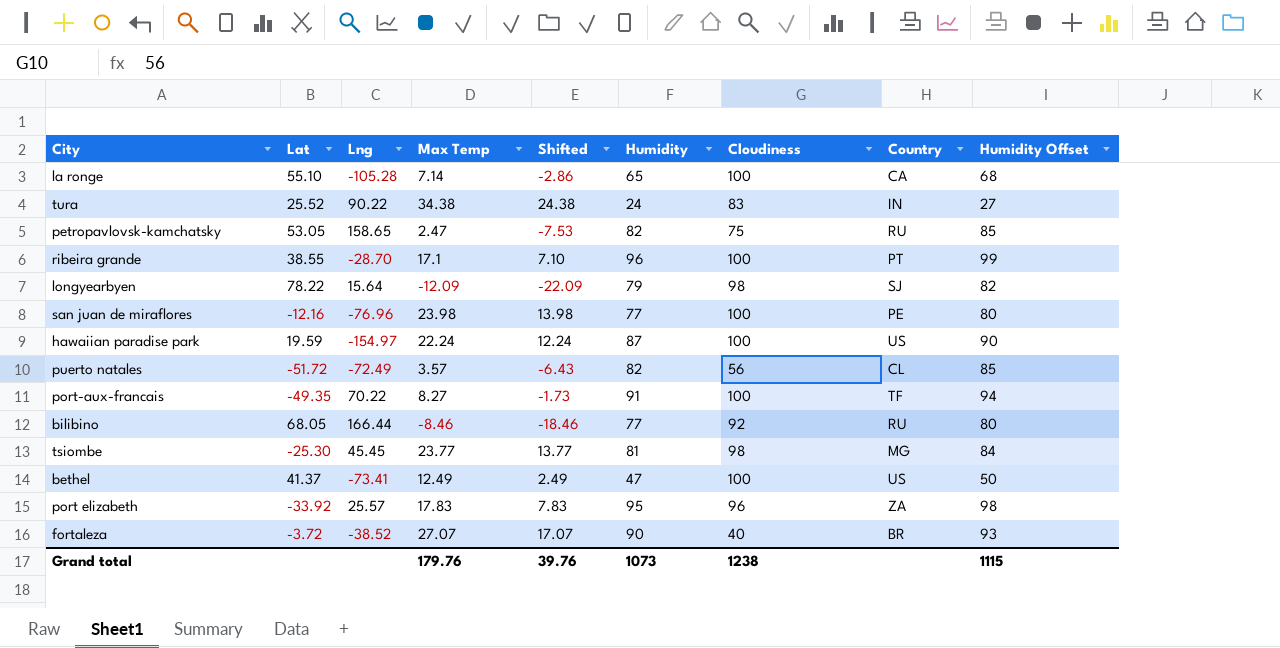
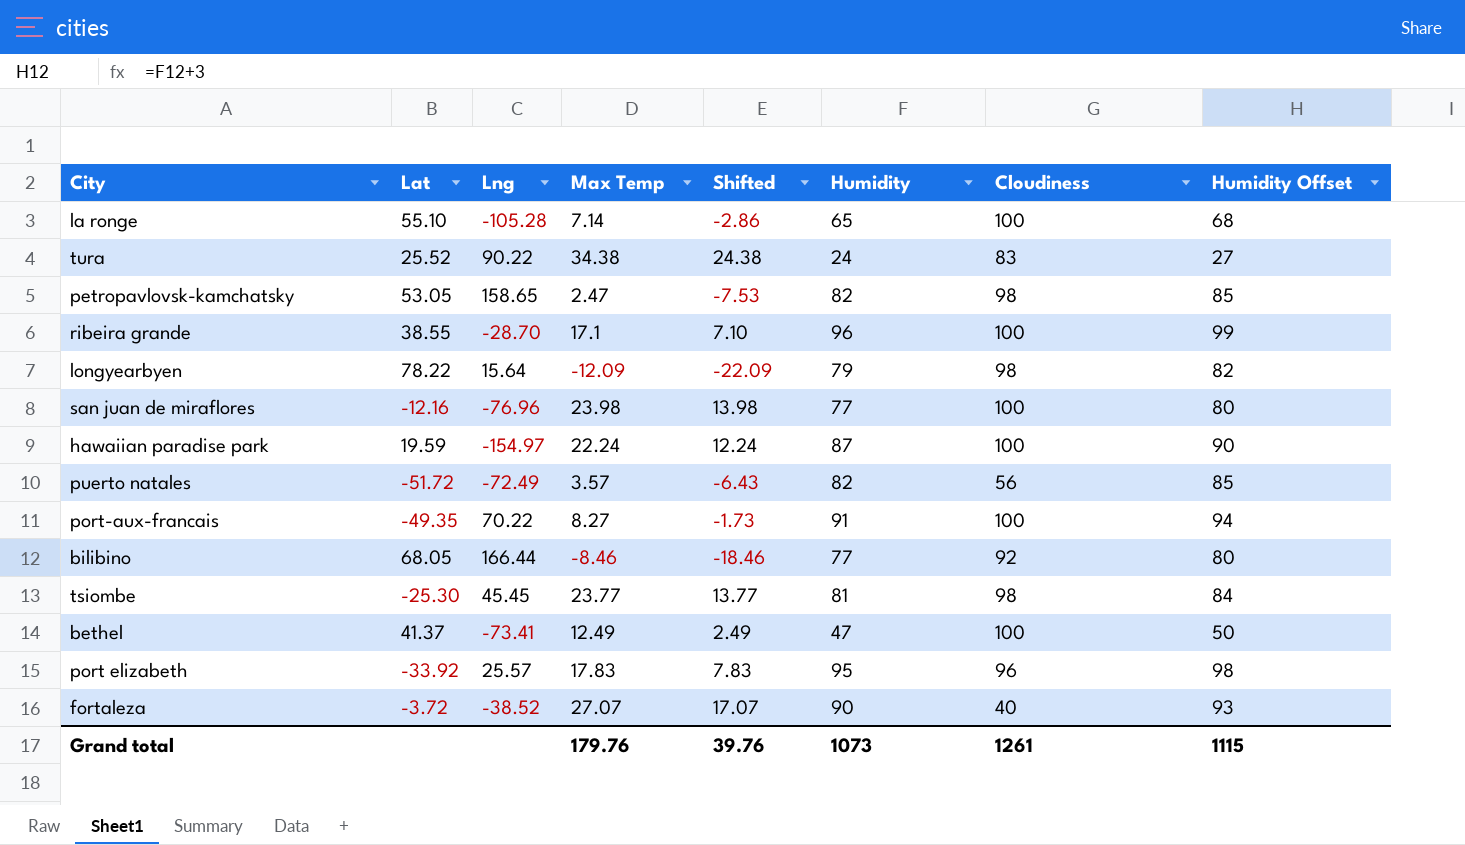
column Country | position: 8 -> none
petropavlovsk-kamchatsky | Cloudiness: 75 -> 98
Grand total | Cloudiness: 1238 -> 1261

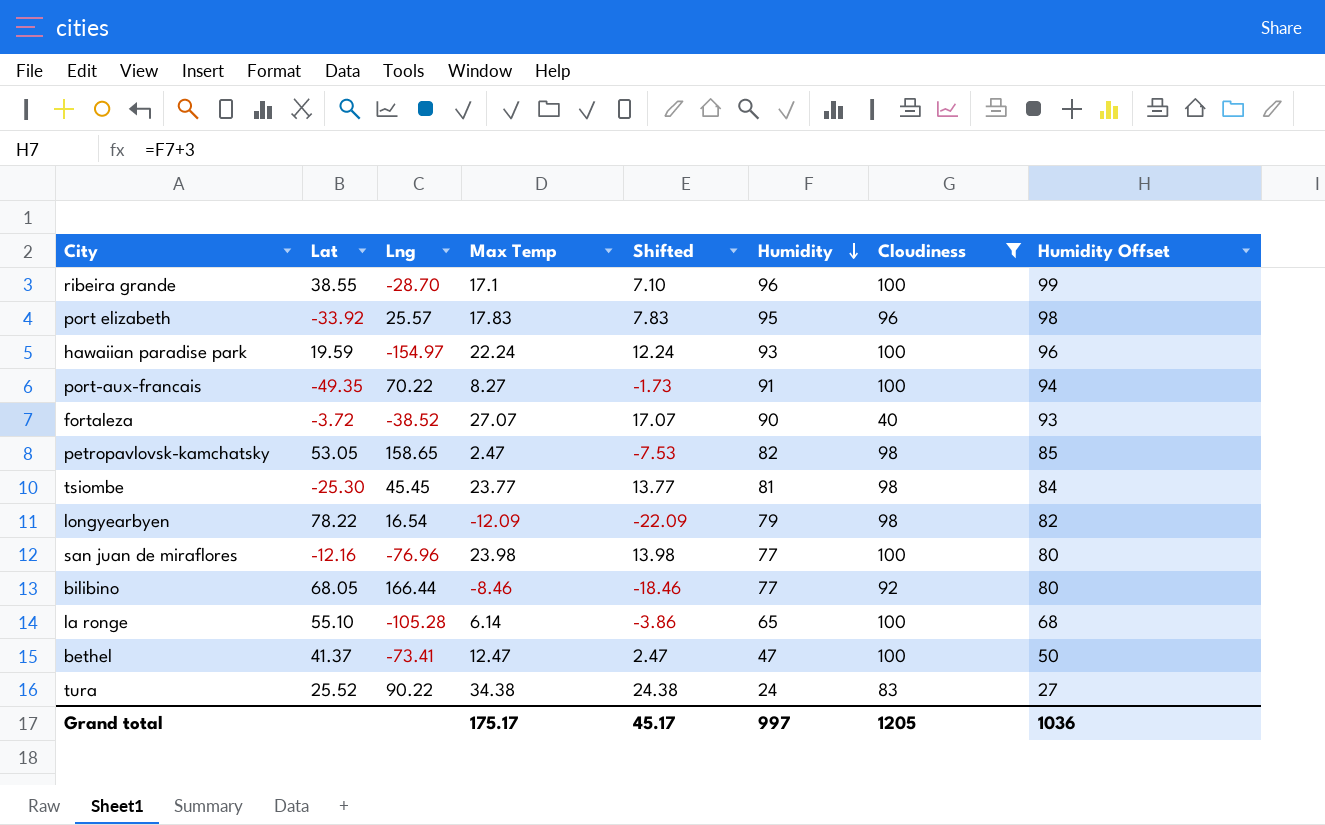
filter: none -> Cloudiness != 56
row order: none -> Humidity descending
hawaiian paradise park | Humidity: 87 -> 93
hawaiian paradise park | Humidity Offset: 90 -> 96
longyearbyen | Lng: 15.64 -> 16.54
la ronge | Max Temp: 7.14 -> 6.14
la ronge | Shifted: -2.86 -> -3.86
bethel | Max Temp: 12.49 -> 12.47
bethel | Shifted: 2.49 -> 2.47
Grand total | Max Temp: 179.76 -> 175.17
Grand total | Shifted: 39.76 -> 45.17
Grand total | Humidity: 1073 -> 997
Grand total | Cloudiness: 1261 -> 1205
Grand total | Humidity Offset: 1115 -> 1036

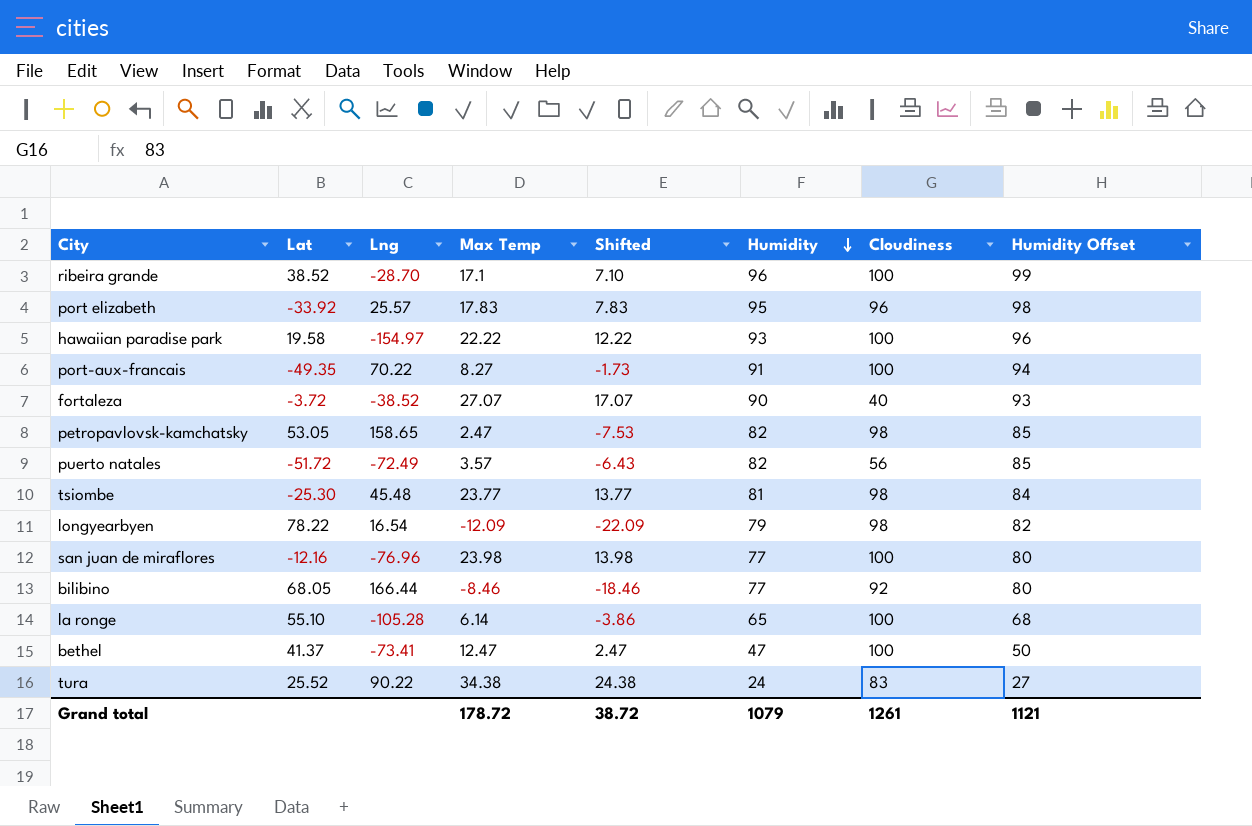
filter: Cloudiness != 56 -> none
ribeira grande | Lat: 38.55 -> 38.52
hawaiian paradise park | Lat: 19.59 -> 19.58
hawaiian paradise park | Max Temp: 22.24 -> 22.22
hawaiian paradise park | Shifted: 12.24 -> 12.22
tsiombe | Lng: 45.45 -> 45.48
Grand total | Max Temp: 175.17 -> 178.72
Grand total | Shifted: 45.17 -> 38.72
Grand total | Humidity: 997 -> 1079
Grand total | Cloudiness: 1205 -> 1261
Grand total | Humidity Offset: 1036 -> 1121

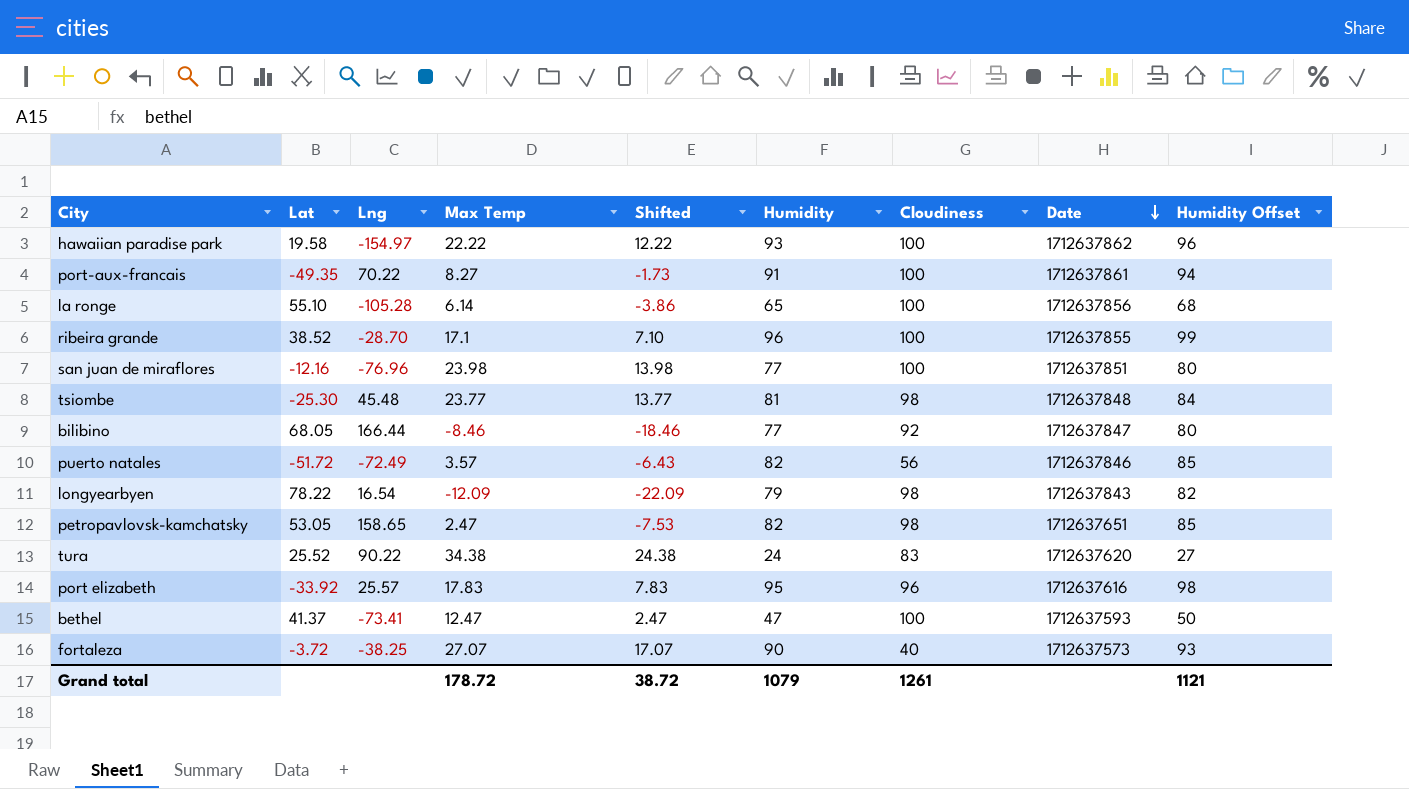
row order: Humidity descending -> Date descending
column Date | position: none -> 8
fortaleza | Lng: -38.52 -> -38.25

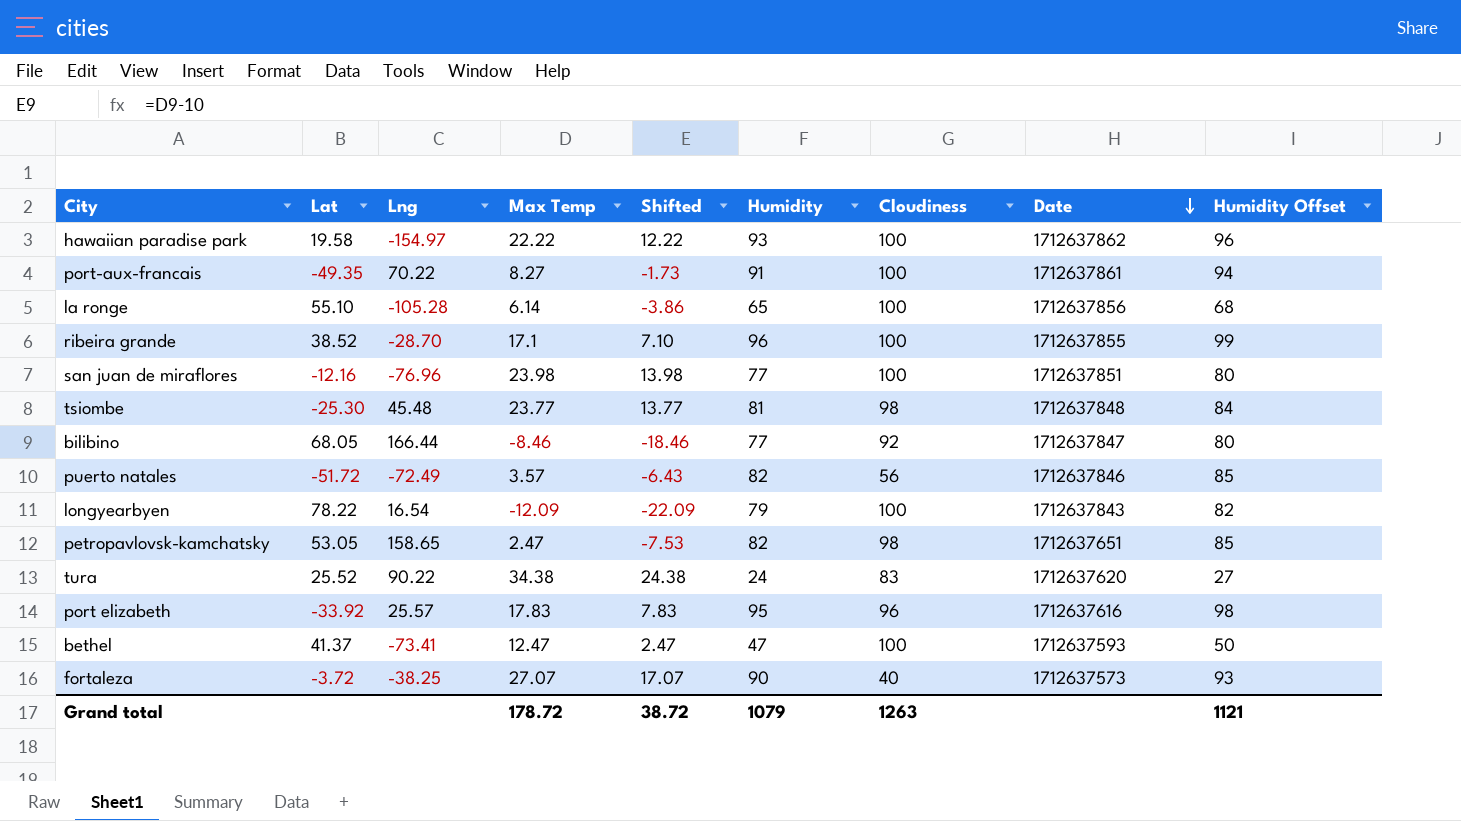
longyearbyen | Cloudiness: 98 -> 100
Grand total | Cloudiness: 1261 -> 1263

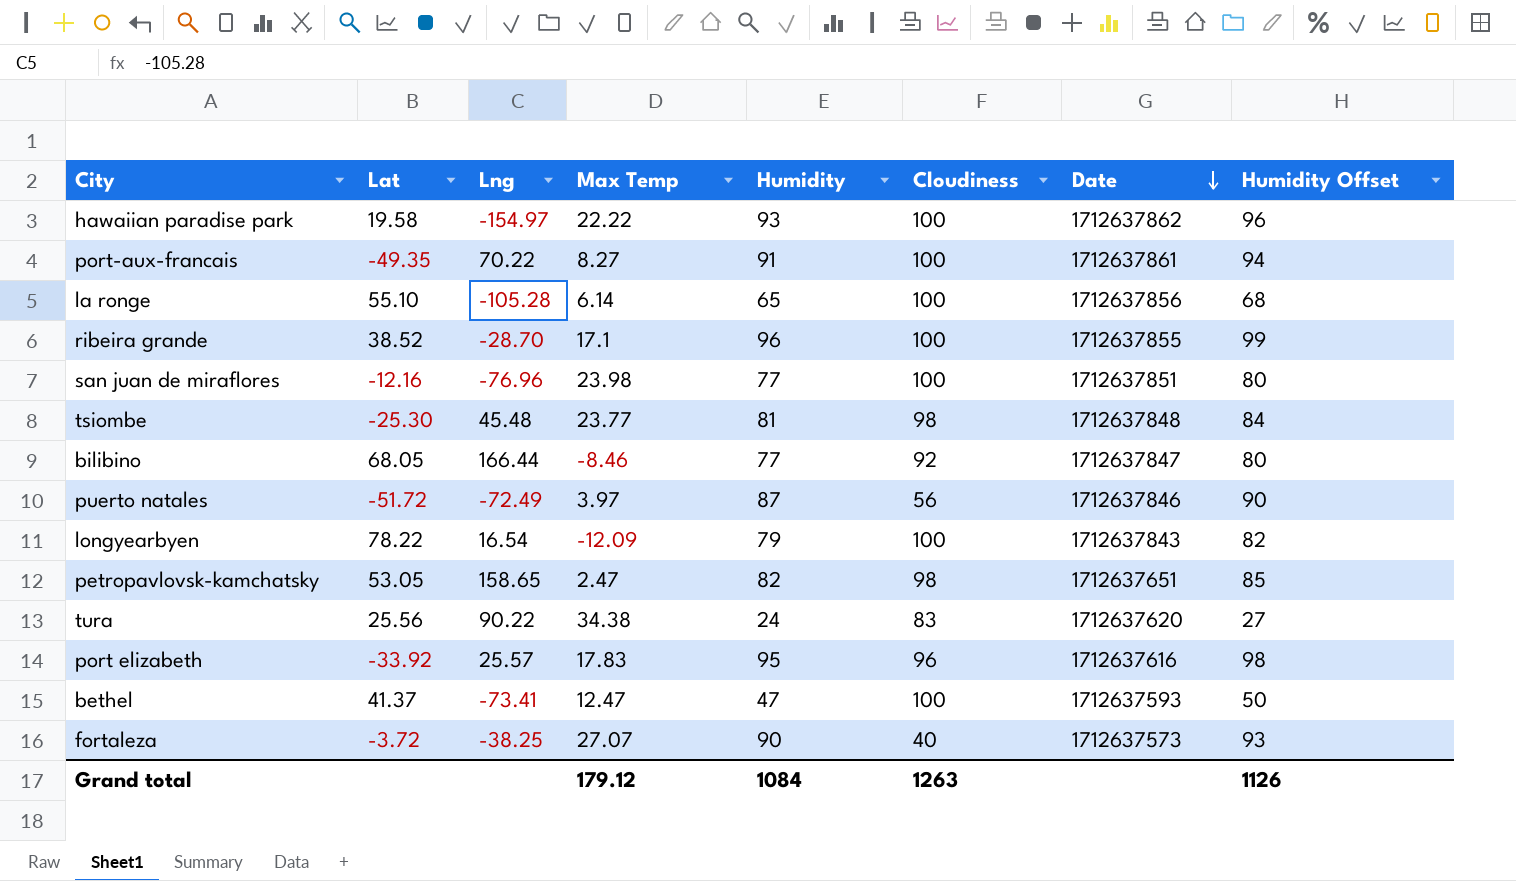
column Shifted | formula: [Max Temp] - 10 -> none
puerto natales | Max Temp: 3.57 -> 3.97
puerto natales | Humidity: 82 -> 87
puerto natales | Humidity Offset: 85 -> 90
tura | Lat: 25.52 -> 25.56
Grand total | Max Temp: 178.72 -> 179.12
Grand total | Humidity: 1079 -> 1084
Grand total | Humidity Offset: 1121 -> 1126

